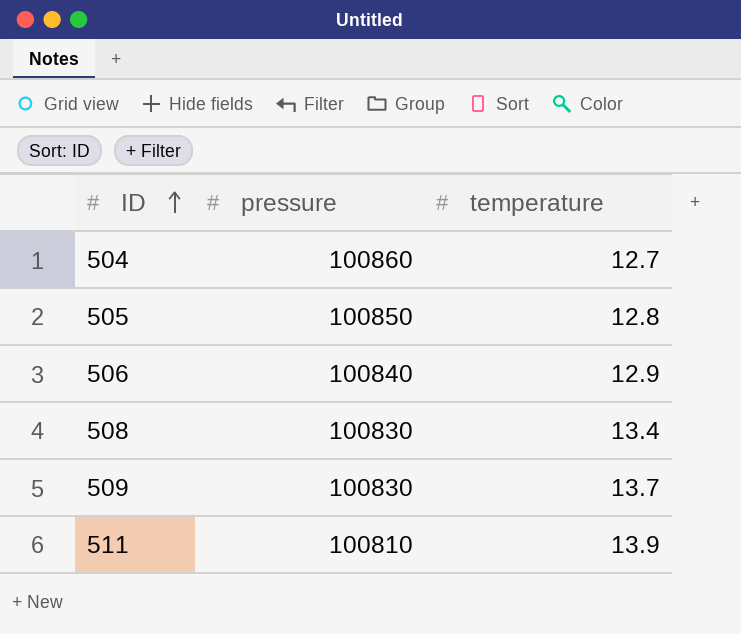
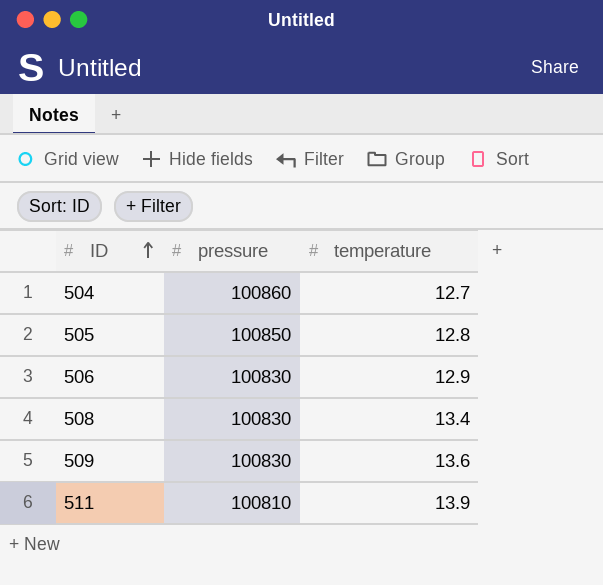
506 | pressure: 100840 -> 100830
509 | temperature: 13.7 -> 13.6

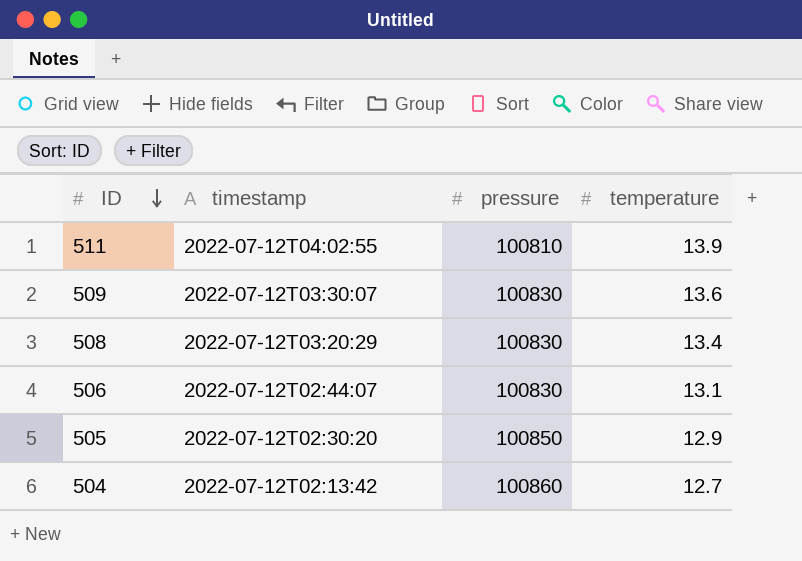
row order: ID ascending -> ID descending
column timestamp | position: none -> 2
506 | temperature: 12.9 -> 13.1
505 | temperature: 12.8 -> 12.9

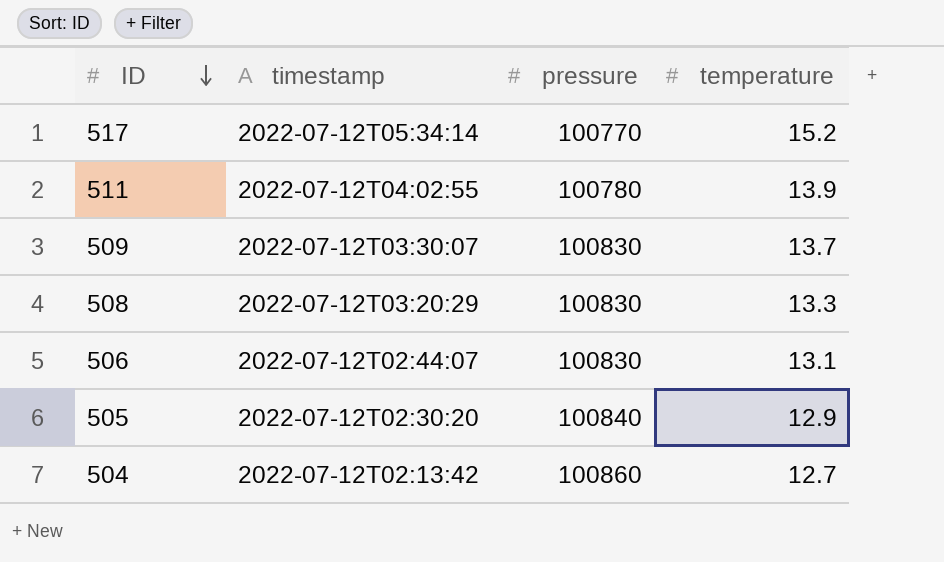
row 517: none -> 2022-07-12T05:34:14 | 100770 | 15.2
511 | pressure: 100810 -> 100780
509 | temperature: 13.6 -> 13.7
508 | temperature: 13.4 -> 13.3
505 | pressure: 100850 -> 100840

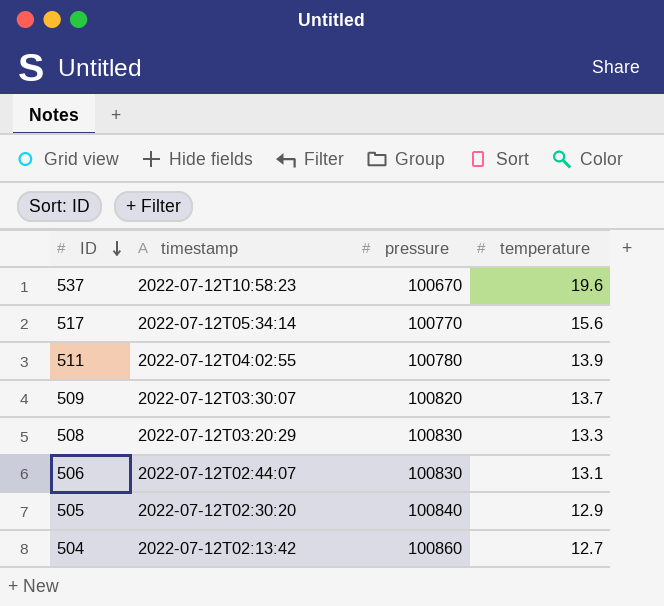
row 537: none -> 2022-07-12T10:58:23 | 100670 | 19.6
517 | temperature: 15.2 -> 15.6
509 | pressure: 100830 -> 100820

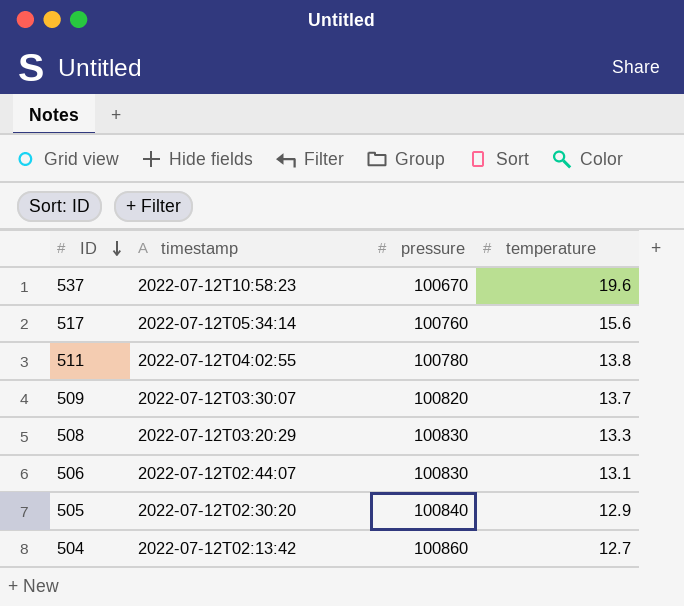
517 | pressure: 100770 -> 100760
511 | temperature: 13.9 -> 13.8

